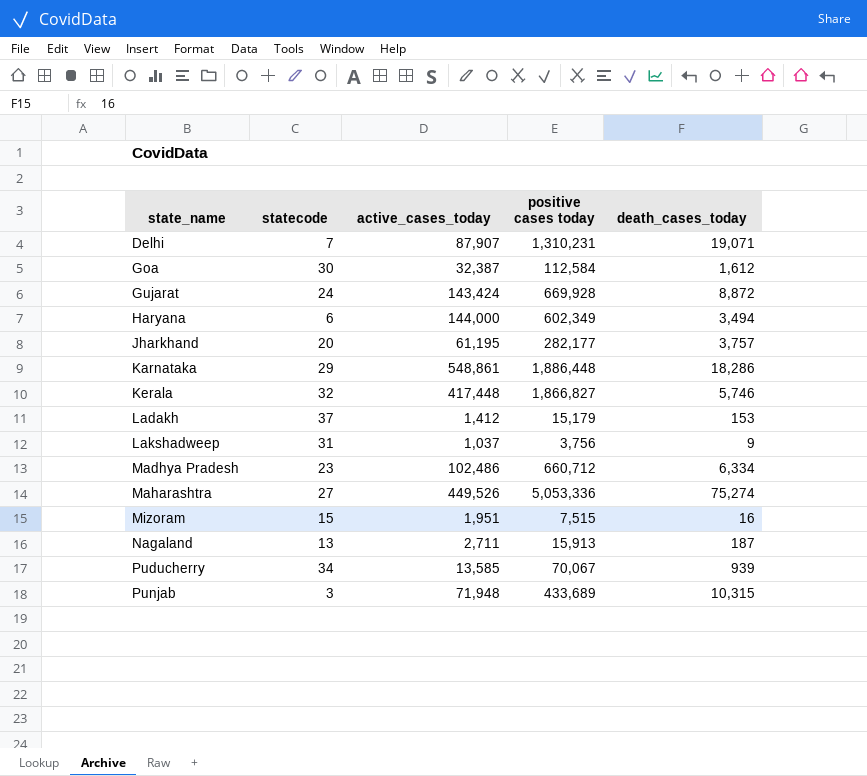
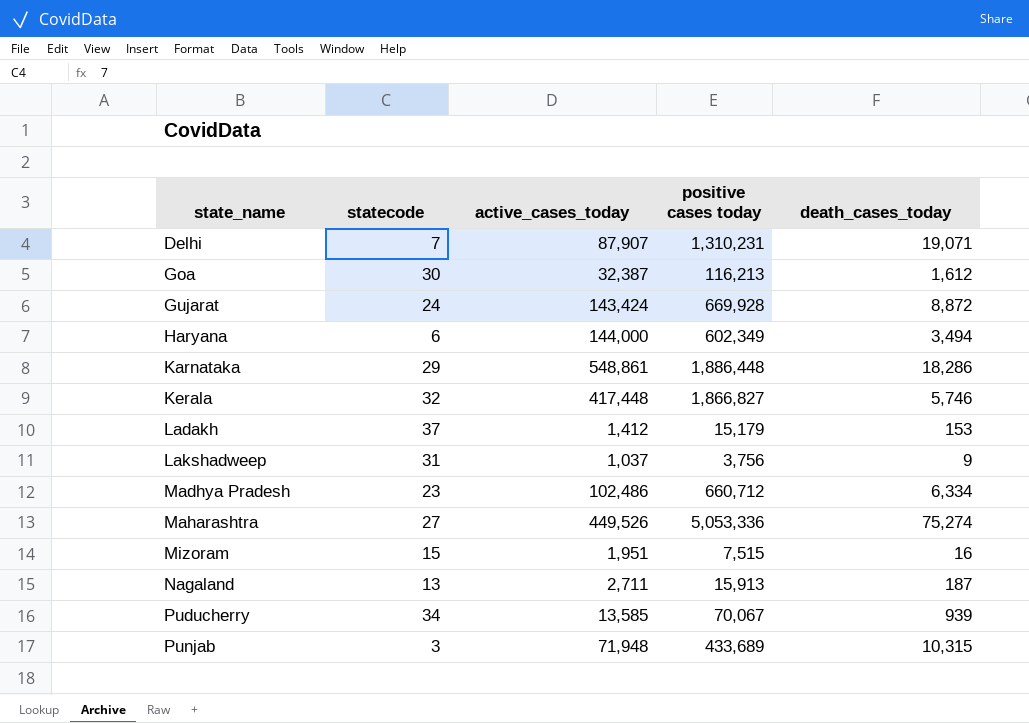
row Jharkhand: 20 | 61,195 | 282,177 | 3,757 -> none
Goa | positive cases today: 112,584 -> 116,213

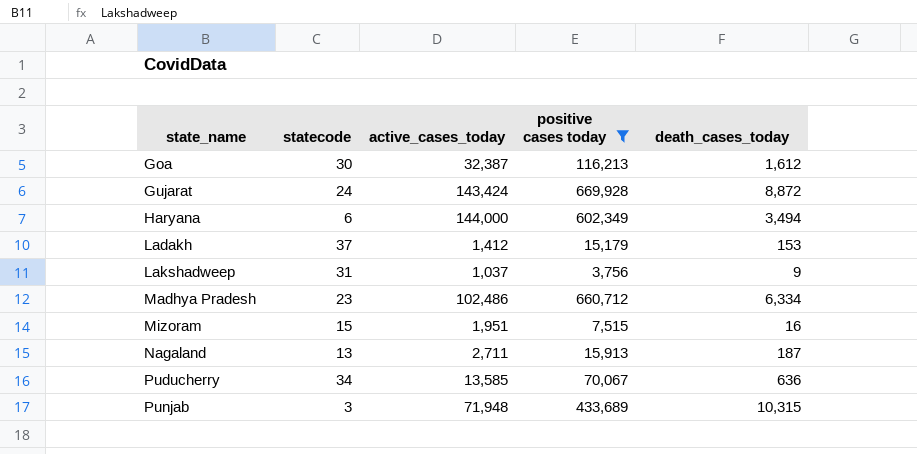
filter: none -> positive cases today <= 669,928
Puducherry | death_cases_today: 939 -> 636

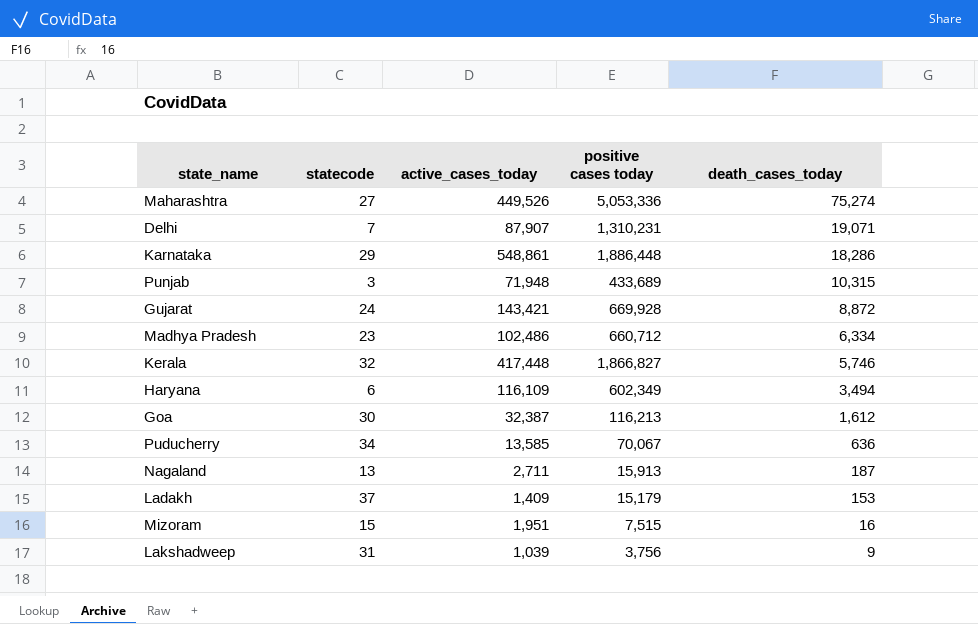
filter: positive cases today <= 669,928 -> none
row order: state_name ascending -> death_cases_today descending
Gujarat | active_cases_today: 143,424 -> 143,421
Haryana | active_cases_today: 144,000 -> 116,109
Ladakh | active_cases_today: 1,412 -> 1,409
Lakshadweep | active_cases_today: 1,037 -> 1,039

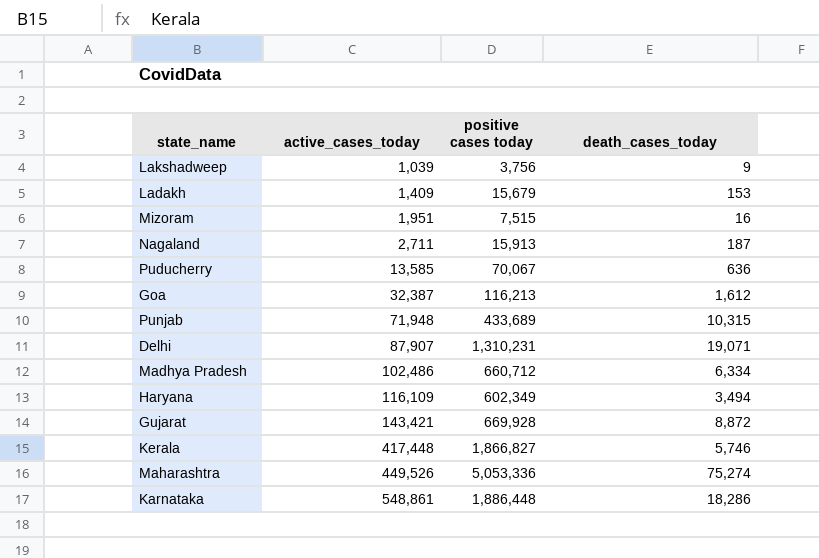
row order: death_cases_today descending -> active_cases_today ascending
column statecode | position: 2 -> none
Ladakh | positive cases today: 15,179 -> 15,679

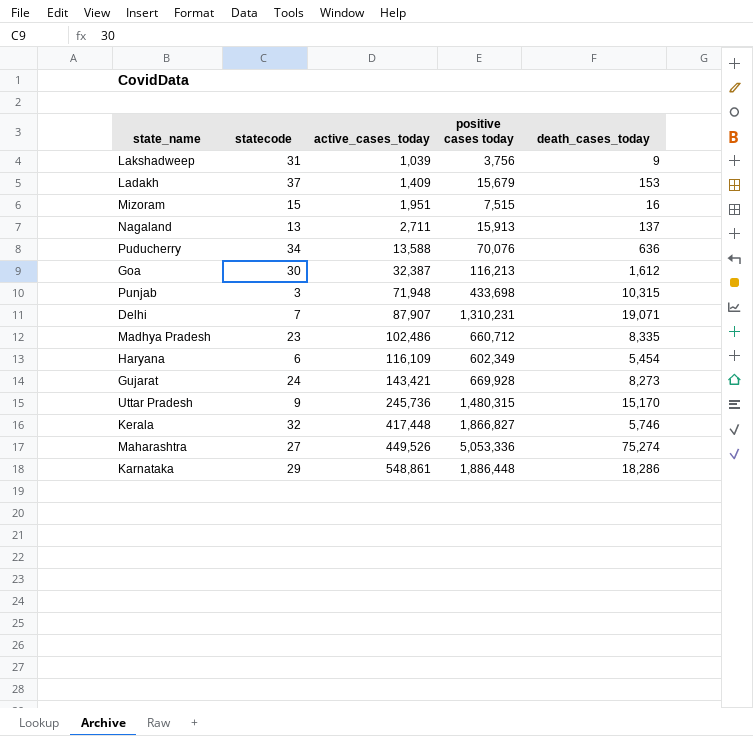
column statecode | position: none -> 2
Nagaland | death_cases_today: 187 -> 137
Puducherry | active_cases_today: 13,585 -> 13,588
Puducherry | positive cases today: 70,067 -> 70,076
Punjab | positive cases today: 433,689 -> 433,698
Madhya Pradesh | death_cases_today: 6,334 -> 8,335
Haryana | death_cases_today: 3,494 -> 5,454
Gujarat | death_cases_today: 8,872 -> 8,273
row Uttar Pradesh: none -> 9 | 245,736 | 1,480,315 | 15,170

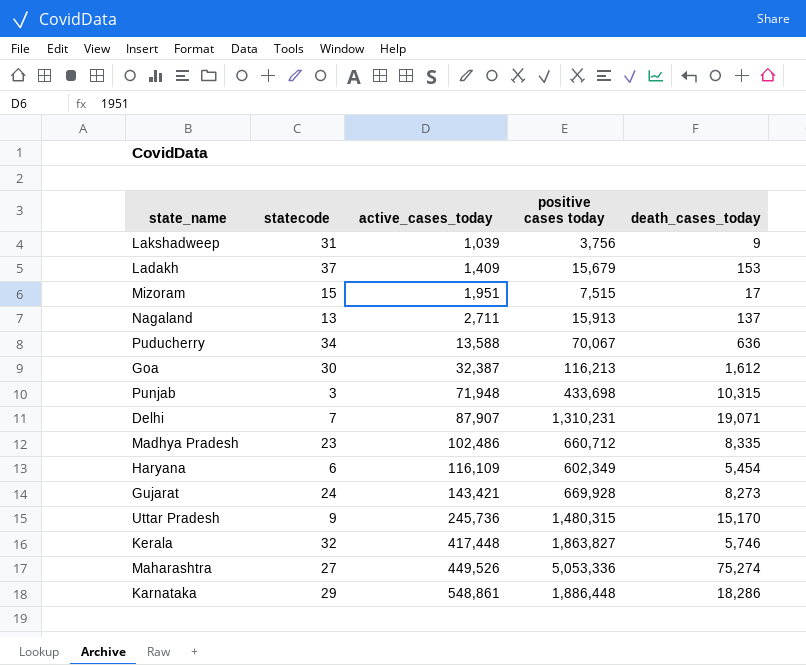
Mizoram | death_cases_today: 16 -> 17
Puducherry | positive cases today: 70,076 -> 70,067
Kerala | positive cases today: 1,866,827 -> 1,863,827

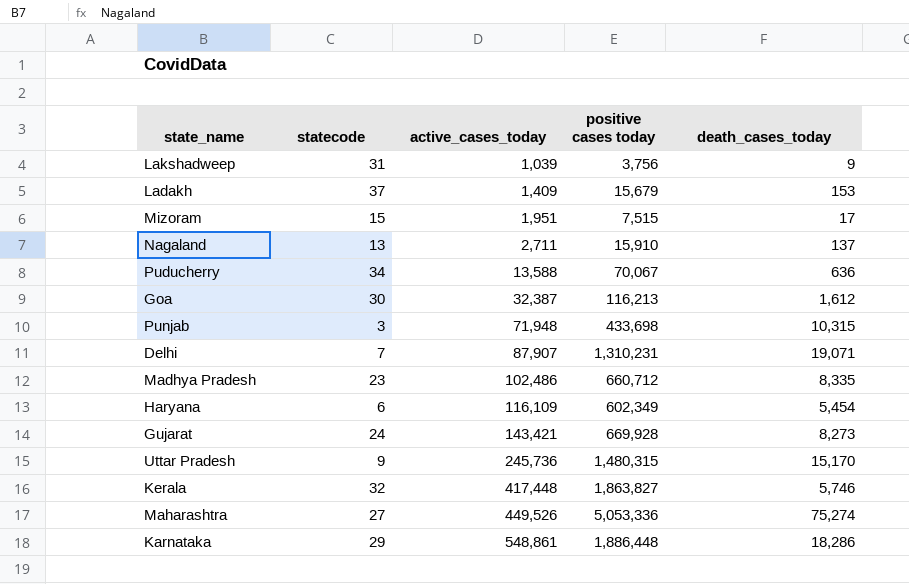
Nagaland | positive cases today: 15,913 -> 15,910

